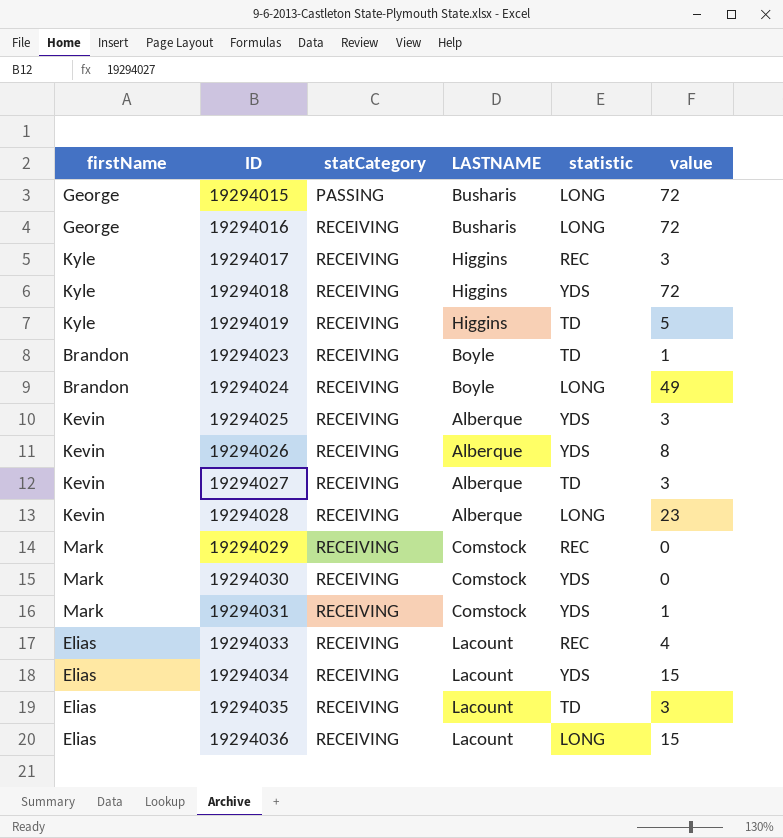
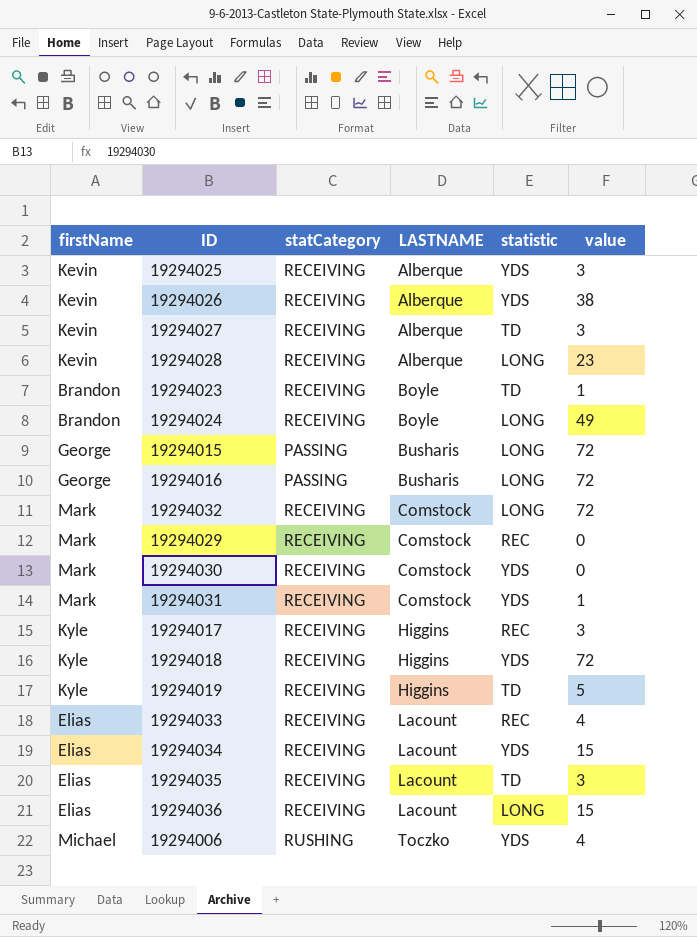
row order: ID ascending -> LASTNAME ascending
19294026 | value: 8 -> 38
19294016 | statCategory: RECEIVING -> PASSING
row 19294032: none -> Mark | RECEIVING | Comstock | LONG | 72
row 19294006: none -> Michael | RUSHING | Toczko | YDS | 4

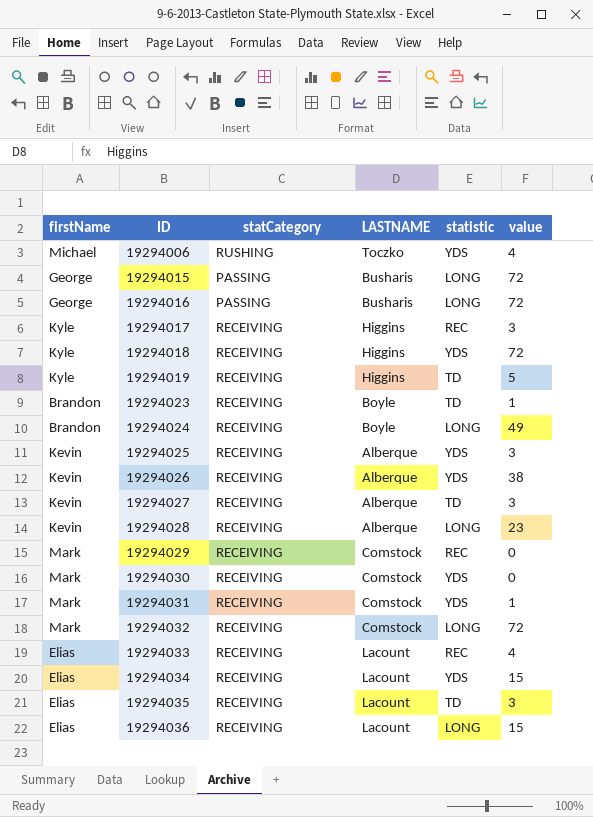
row order: LASTNAME ascending -> ID ascending

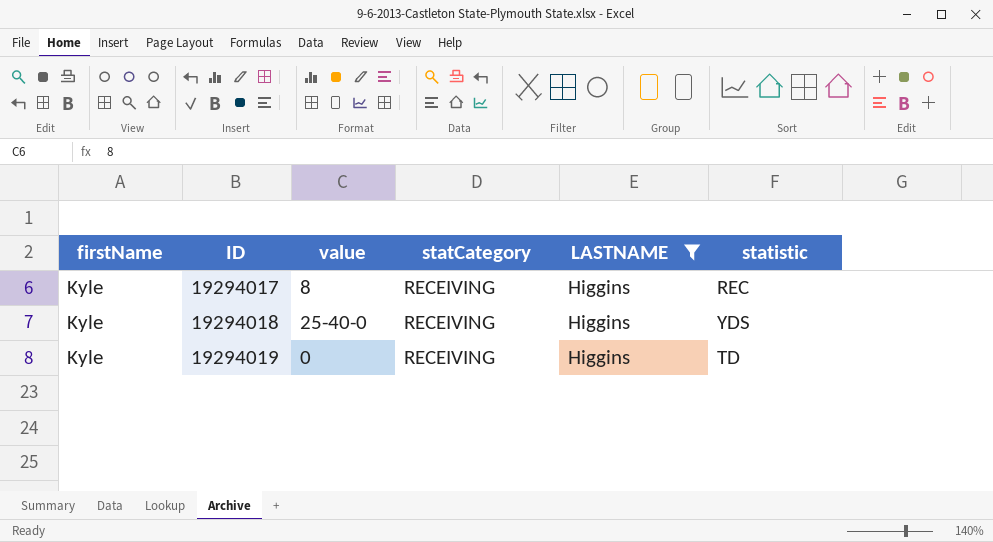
filter: none -> LASTNAME = Higgins
column value | position: 6 -> 3
19294017 | value: 3 -> 8
19294018 | value: 72 -> 25-40-0
19294019 | value: 5 -> 0

